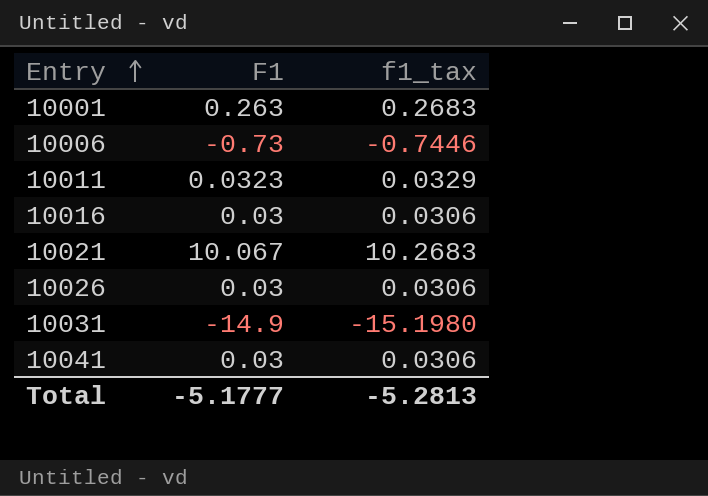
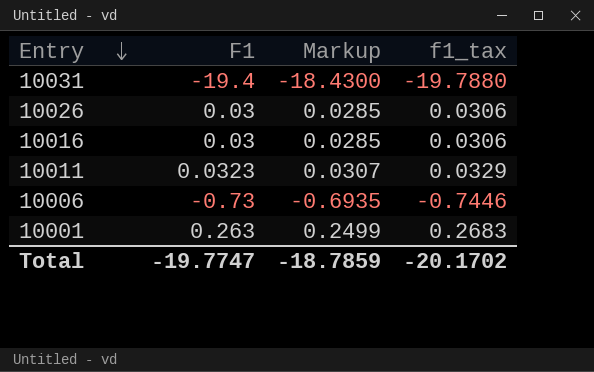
row order: Entry ascending -> Entry descending
column Markup | formula: none -> [F1] * 0.95
row 10021: 10.067 | 10.2683 -> none
row 10041: 0.03 | 0.0306 -> none
10031 | F1: -14.9 -> -19.4
10031 | f1_tax: -15.1980 -> -19.7880
Total | F1: -5.1777 -> -19.7747
Total | f1_tax: -5.2813 -> -20.1702

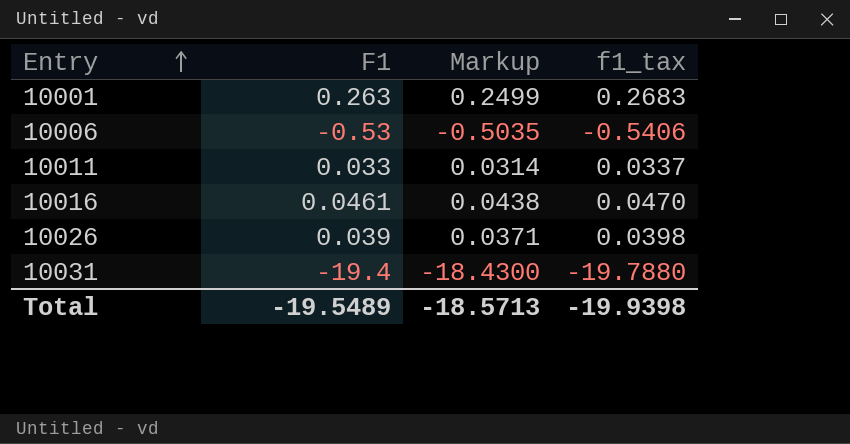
row order: Entry descending -> Entry ascending
10006 | F1: -0.73 -> -0.53
10006 | Markup: -0.6935 -> -0.5035
10006 | f1_tax: -0.7446 -> -0.5406
10011 | F1: 0.0323 -> 0.033
10011 | Markup: 0.0307 -> 0.0314
10011 | f1_tax: 0.0329 -> 0.0337
10016 | F1: 0.03 -> 0.0461
10016 | Markup: 0.0285 -> 0.0438
10016 | f1_tax: 0.0306 -> 0.0470
10026 | F1: 0.03 -> 0.039
10026 | Markup: 0.0285 -> 0.0371
10026 | f1_tax: 0.0306 -> 0.0398
Total | F1: -19.7747 -> -19.5489
Total | Markup: -18.7859 -> -18.5713
Total | f1_tax: -20.1702 -> -19.9398

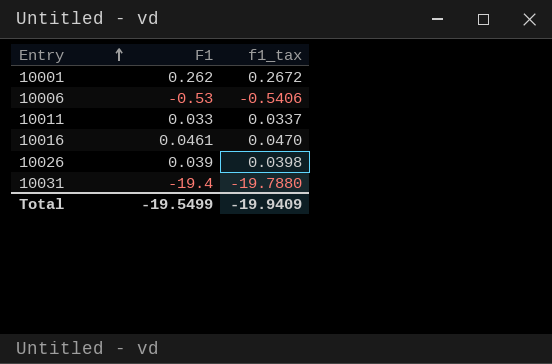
column Markup | formula: [F1] * 0.95 -> none
10001 | F1: 0.263 -> 0.262
10001 | f1_tax: 0.2683 -> 0.2672
Total | F1: -19.5489 -> -19.5499
Total | f1_tax: -19.9398 -> -19.9409

